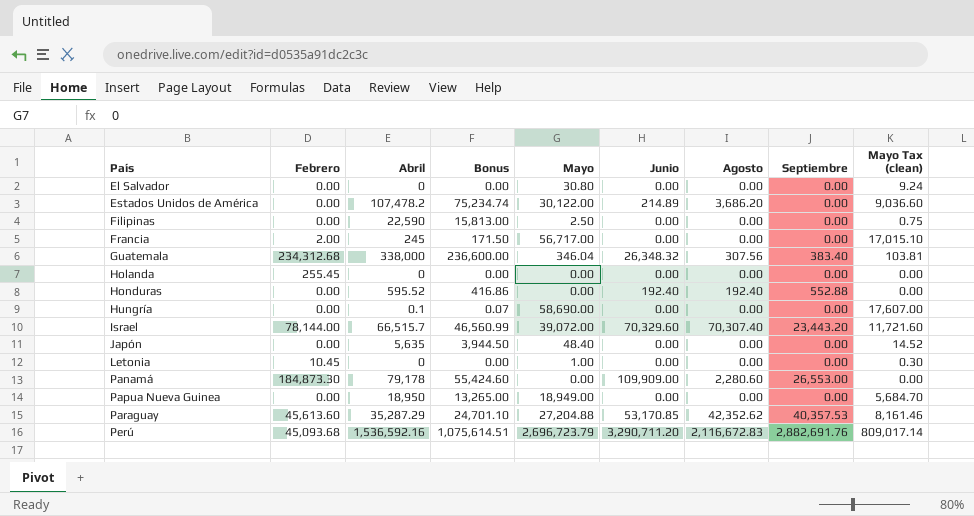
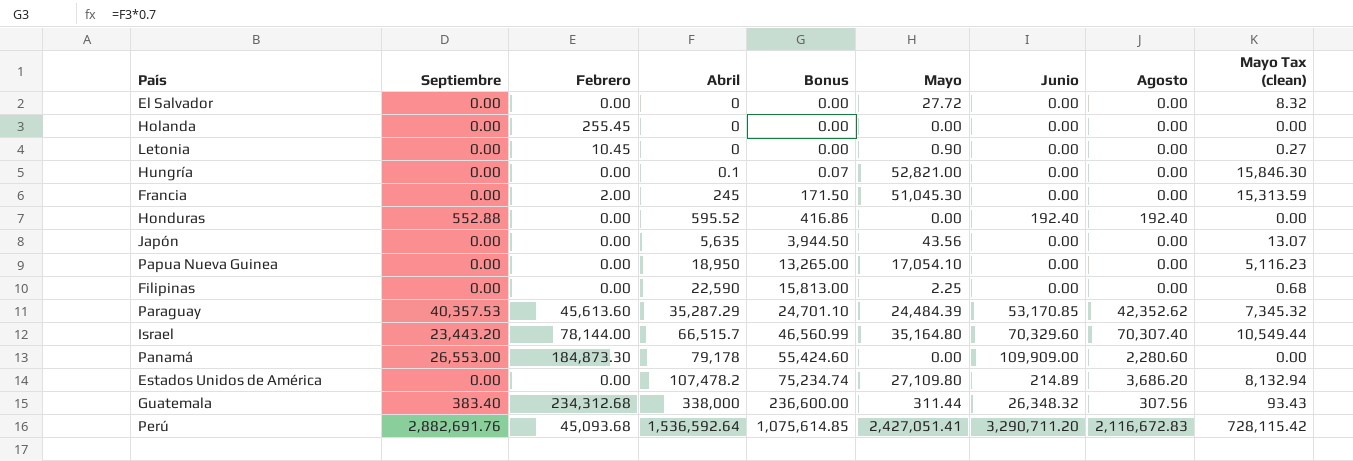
row order: País ascending -> Abril ascending
column Septiembre | position: 8 -> 2
El Salvador | Mayo: 30.80 -> 27.72
El Salvador | Mayo Tax (clean): 9.24 -> 8.32
Letonia | Mayo: 1.00 -> 0.90
Letonia | Mayo Tax (clean): 0.30 -> 0.27
Hungría | Mayo: 58,690.00 -> 52,821.00
Hungría | Mayo Tax (clean): 17,607.00 -> 15,846.30
Francia | Mayo: 56,717.00 -> 51,045.30
Francia | Mayo Tax (clean): 17,015.10 -> 15,313.59
Japón | Mayo: 48.40 -> 43.56
Japón | Mayo Tax (clean): 14.52 -> 13.07
Papua Nueva Guinea | Mayo: 18,949.00 -> 17,054.10
Papua Nueva Guinea | Mayo Tax (clean): 5,684.70 -> 5,116.23
Filipinas | Mayo: 2.50 -> 2.25
Filipinas | Mayo Tax (clean): 0.75 -> 0.68
Paraguay | Mayo: 27,204.88 -> 24,484.39
Paraguay | Mayo Tax (clean): 8,161.46 -> 7,345.32
Israel | Mayo: 39,072.00 -> 35,164.80
Israel | Mayo Tax (clean): 11,721.60 -> 10,549.44
Estados Unidos de América | Mayo: 30,122.00 -> 27,109.80
Estados Unidos de América | Mayo Tax (clean): 9,036.60 -> 8,132.94
Guatemala | Mayo: 346.04 -> 311.44
Guatemala | Mayo Tax (clean): 103.81 -> 93.43
Perú | Abril: 1,536,592.16 -> 1,536,592.64
Perú | Bonus: 1,075,614.51 -> 1,075,614.85
Perú | Mayo: 2,696,723.79 -> 2,427,051.41
Perú | Mayo Tax (clean): 809,017.14 -> 728,115.42

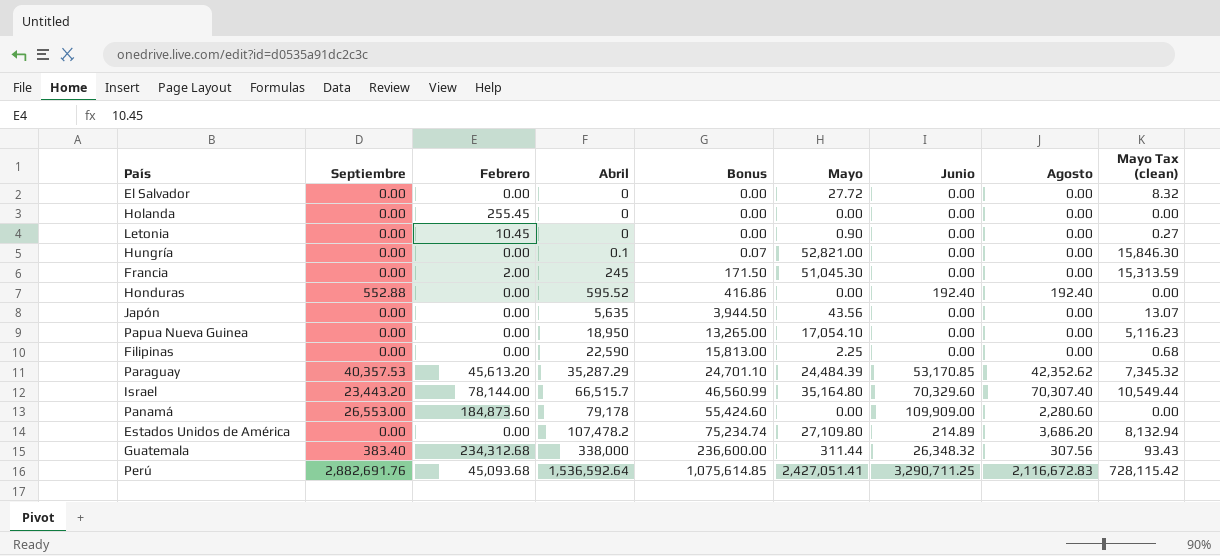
Paraguay | Febrero: 45,613.60 -> 45,613.20
Panamá | Febrero: 184,873.30 -> 184,873.60
Perú | Junio: 3,290,711.20 -> 3,290,711.25

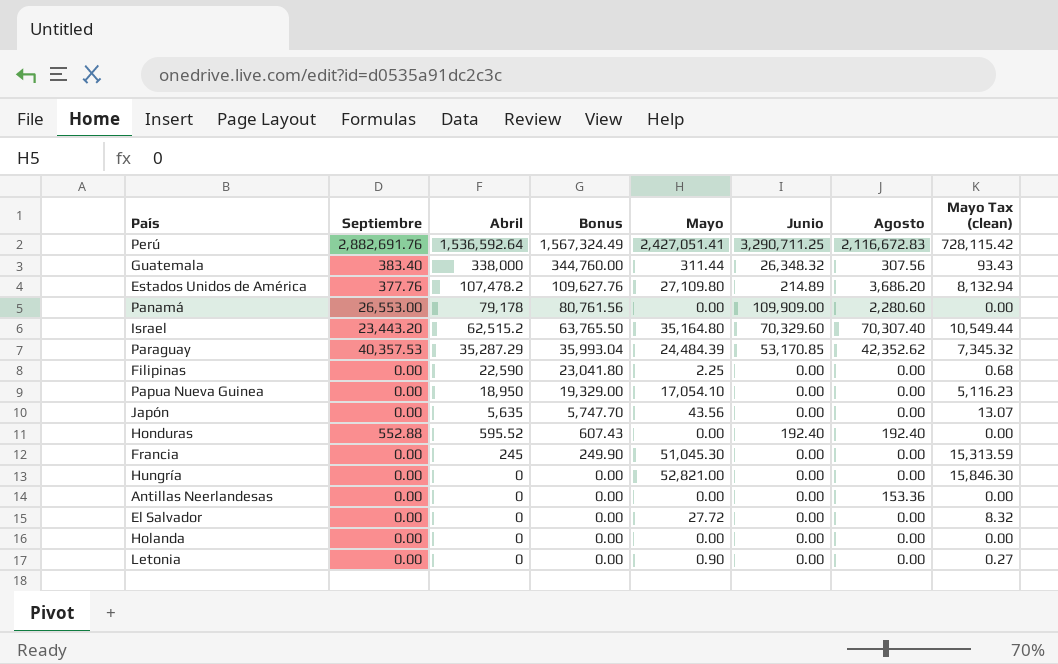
row order: Abril ascending -> Abril descending
column Febrero | position: 3 -> none
column Bonus | formula: [Abril] * 0.7 -> [Abril] * 1.02
Estados Unidos de América | Septiembre: 0.00 -> 377.76
Israel | Abril: 66,515.7 -> 62,515.2
Hungría | Abril: 0.1 -> 0
row Antillas Neerlandesas: none -> 0.00 | 0 | 0.00 | 0.00 | 0.00 | 153.36 | 0.00

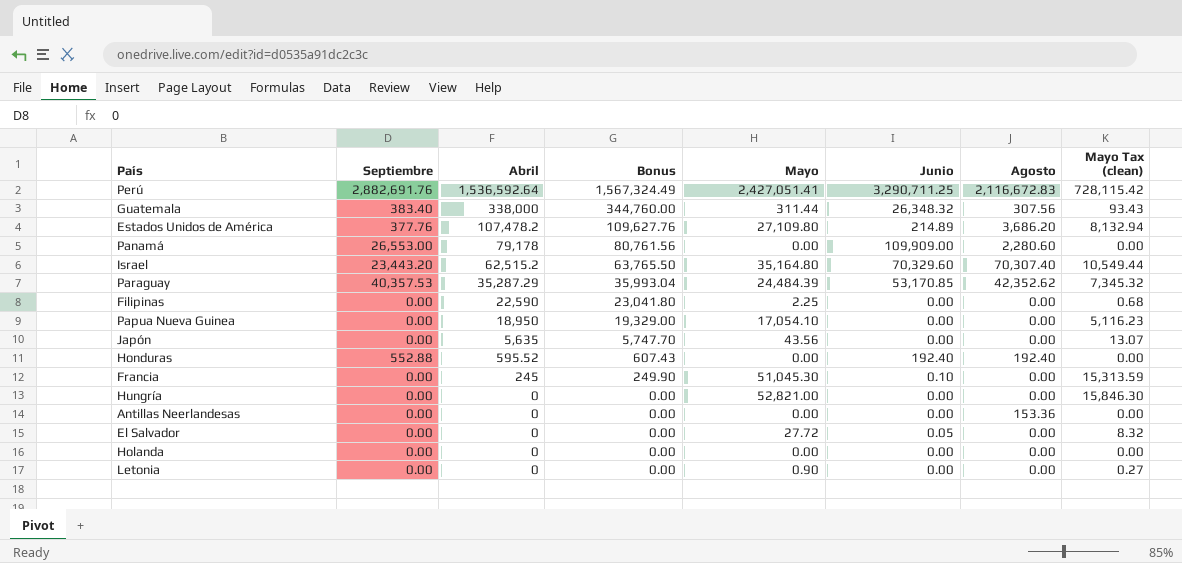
Francia | Junio: 0.00 -> 0.10
El Salvador | Junio: 0.00 -> 0.05

